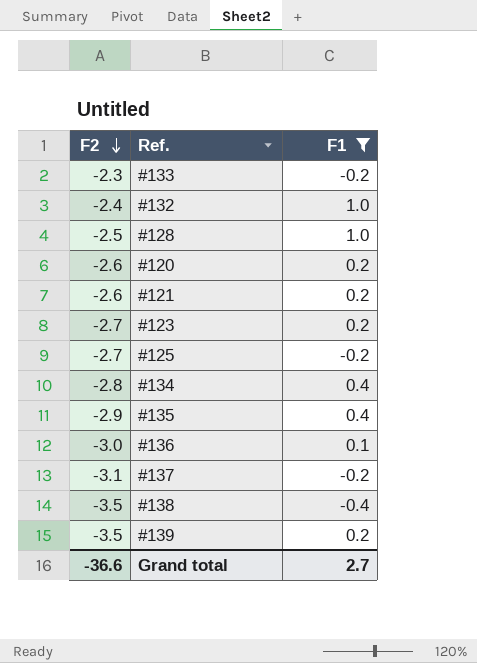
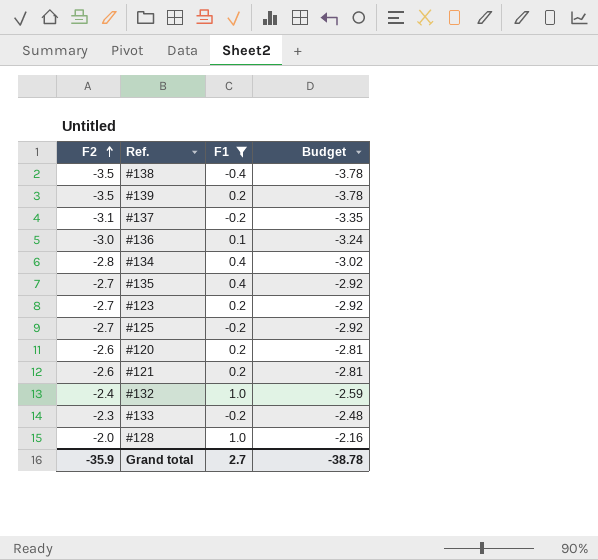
row order: F2 descending -> F2 ascending
column Budget | formula: none -> [F2] * 1.08
#135 | F2: -2.9 -> -2.7
#128 | F2: -2.5 -> -2.0
Grand total | F2: -36.6 -> -35.9

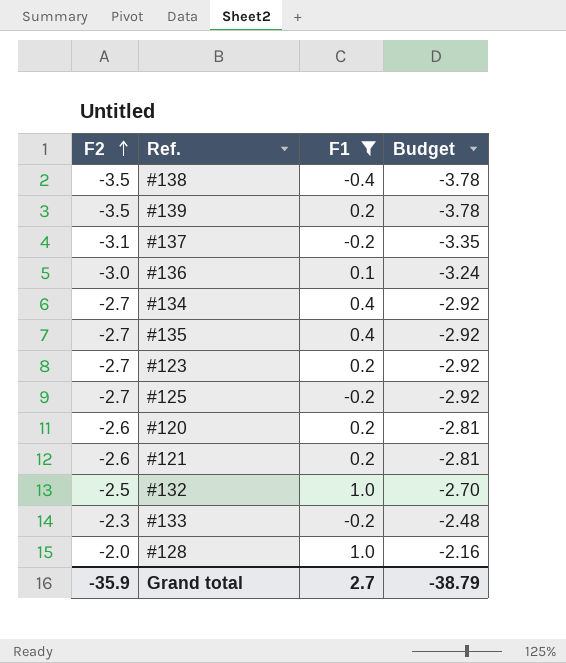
#134 | F2: -2.8 -> -2.7
#134 | Budget: -3.02 -> -2.92
#132 | F2: -2.4 -> -2.5
#132 | Budget: -2.59 -> -2.70
Grand total | Budget: -38.78 -> -38.79

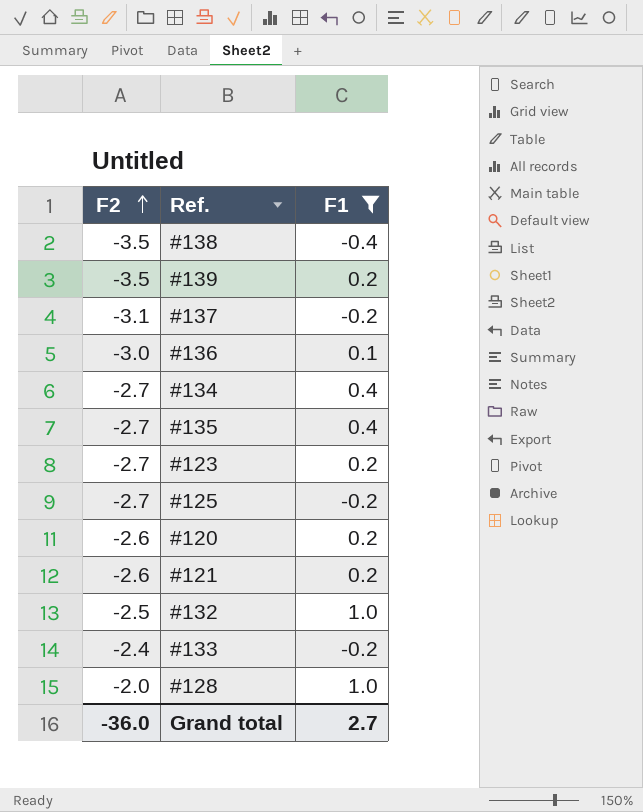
column Budget | formula: [F2] * 1.08 -> none
#133 | F2: -2.3 -> -2.4
Grand total | F2: -35.9 -> -36.0

